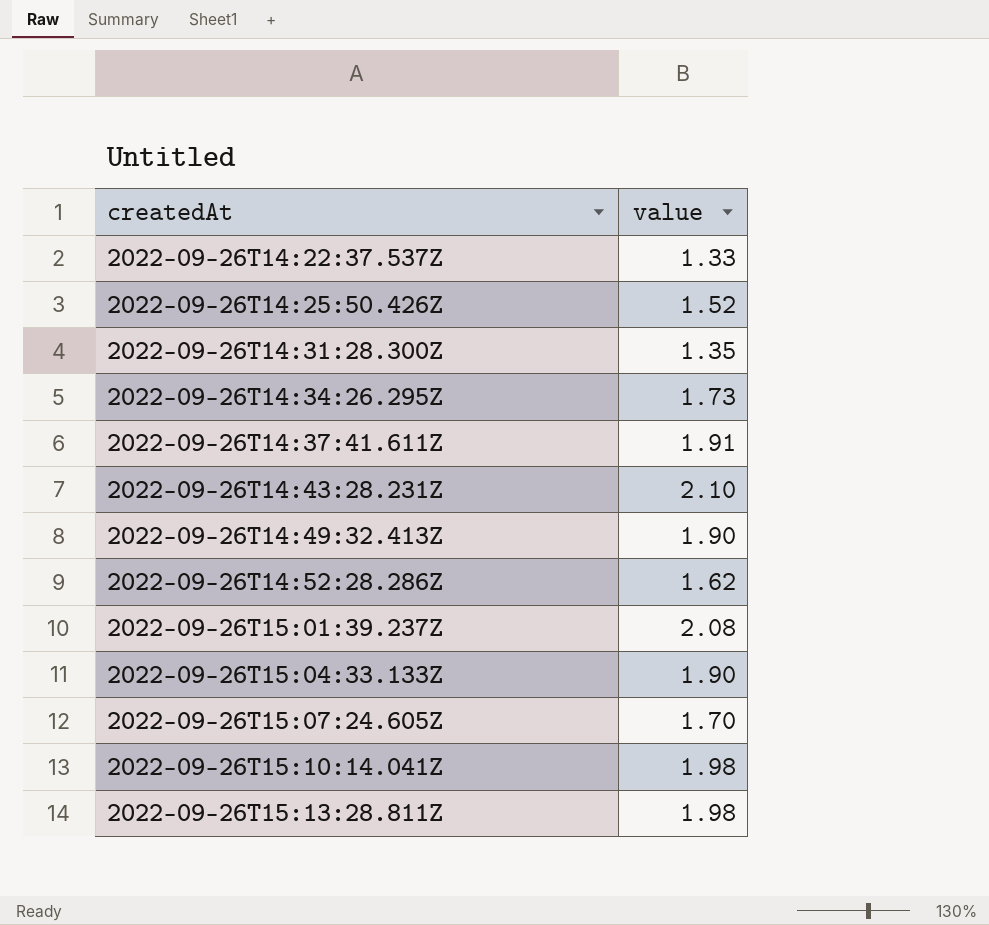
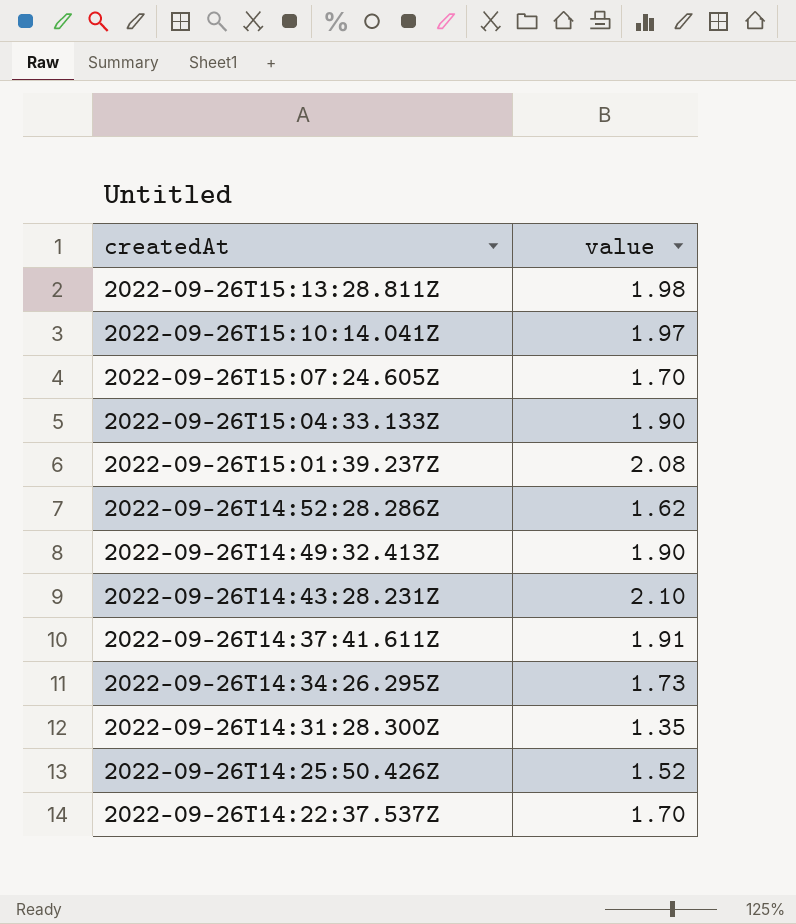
row order: createdAt ascending -> createdAt descending
2022-09-26T15:10:14.041Z | value: 1.98 -> 1.97
2022-09-26T14:22:37.537Z | value: 1.33 -> 1.70

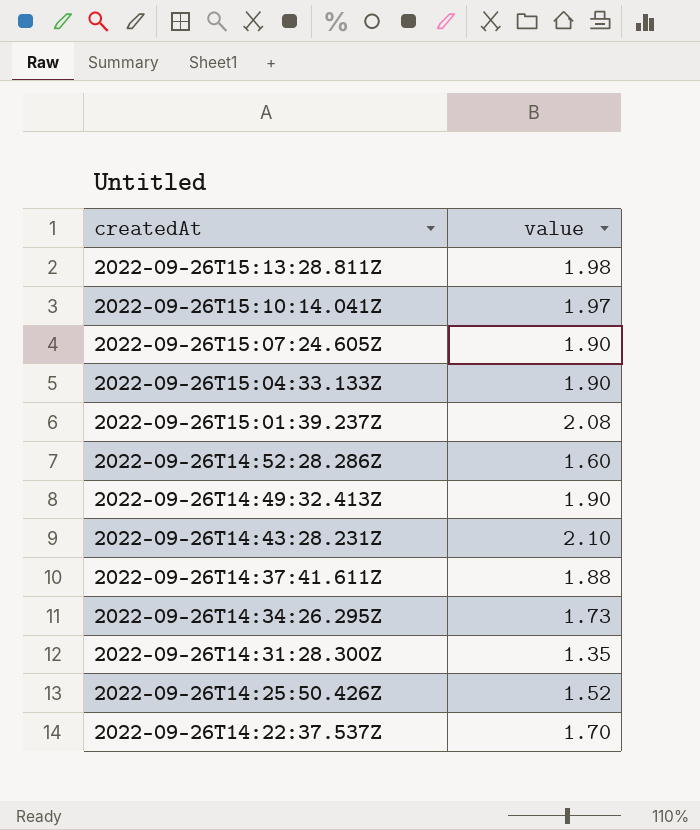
2022-09-26T15:07:24.605Z | value: 1.70 -> 1.90
2022-09-26T14:52:28.286Z | value: 1.62 -> 1.60
2022-09-26T14:37:41.611Z | value: 1.91 -> 1.88

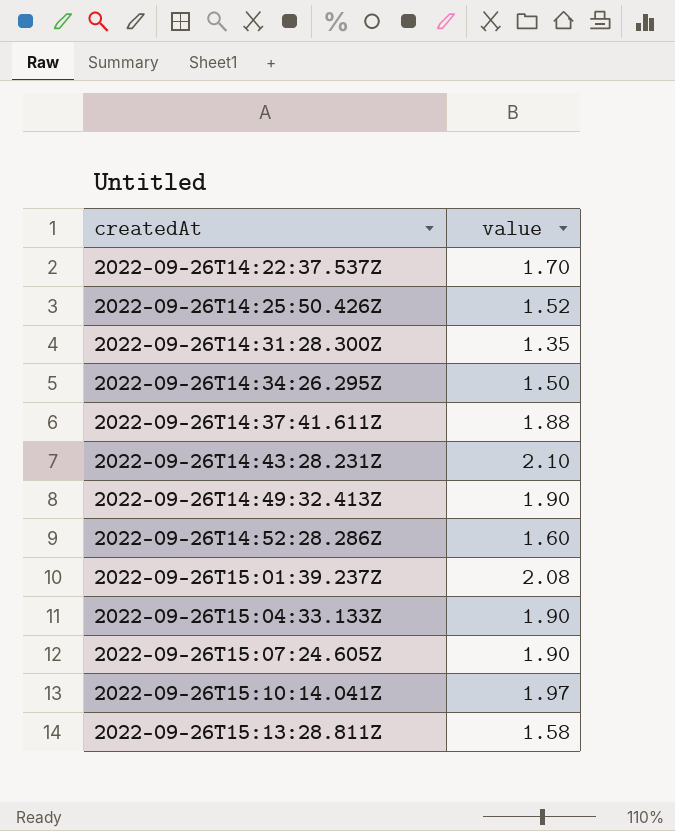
row order: createdAt descending -> createdAt ascending
2022-09-26T14:34:26.295Z | value: 1.73 -> 1.50
2022-09-26T15:13:28.811Z | value: 1.98 -> 1.58

